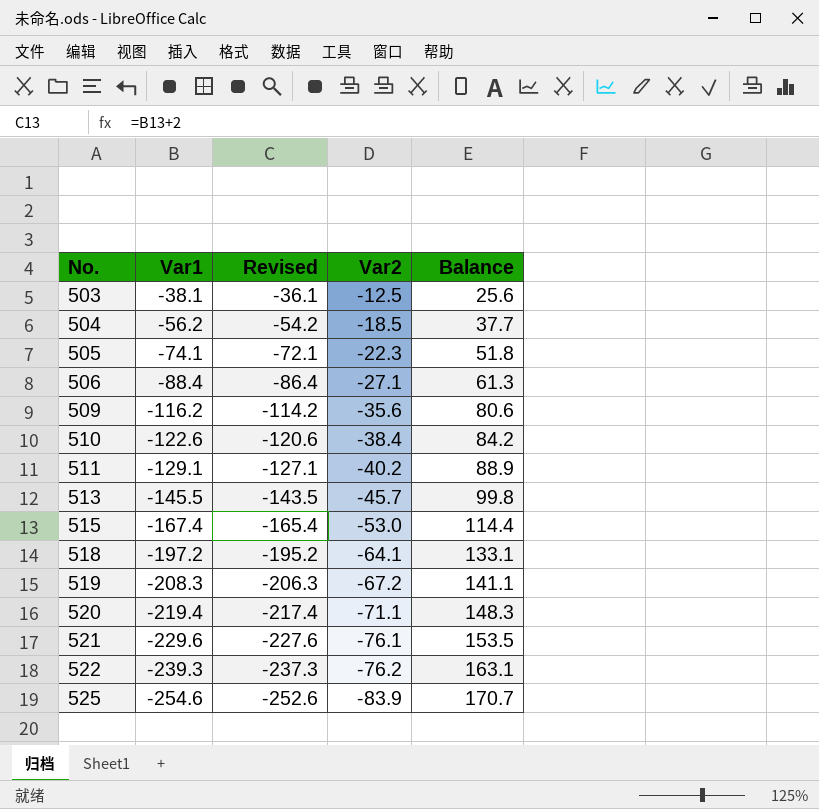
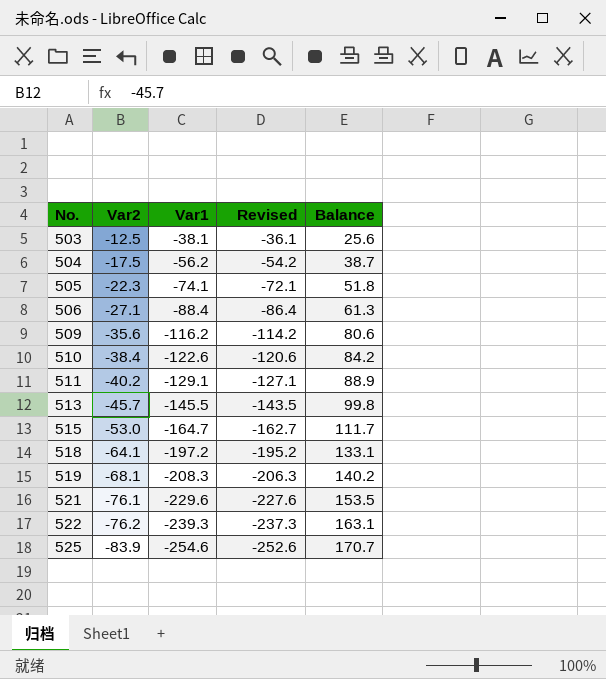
column Var2 | position: 4 -> 2
row 520: -219.4 | -217.4 | -71.1 | 148.3 -> none
504 | Var2: -18.5 -> -17.5
504 | Balance: 37.7 -> 38.7
515 | Var1: -167.4 -> -164.7
515 | Revised: -165.4 -> -162.7
515 | Balance: 114.4 -> 111.7
519 | Var2: -67.2 -> -68.1
519 | Balance: 141.1 -> 140.2

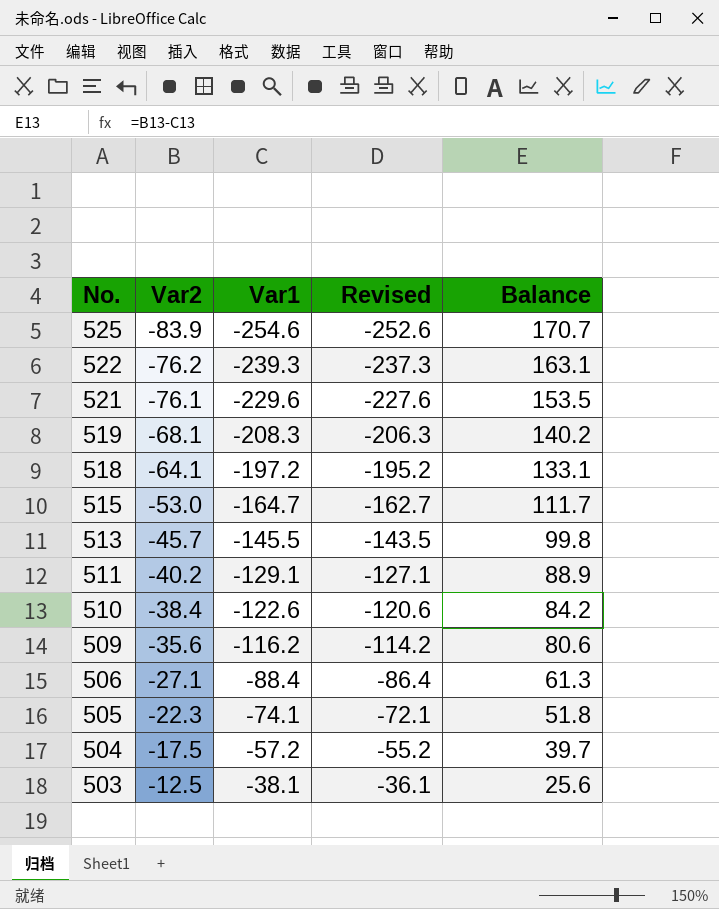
row order: No. ascending -> No. descending
504 | Var1: -56.2 -> -57.2
504 | Revised: -54.2 -> -55.2
504 | Balance: 38.7 -> 39.7

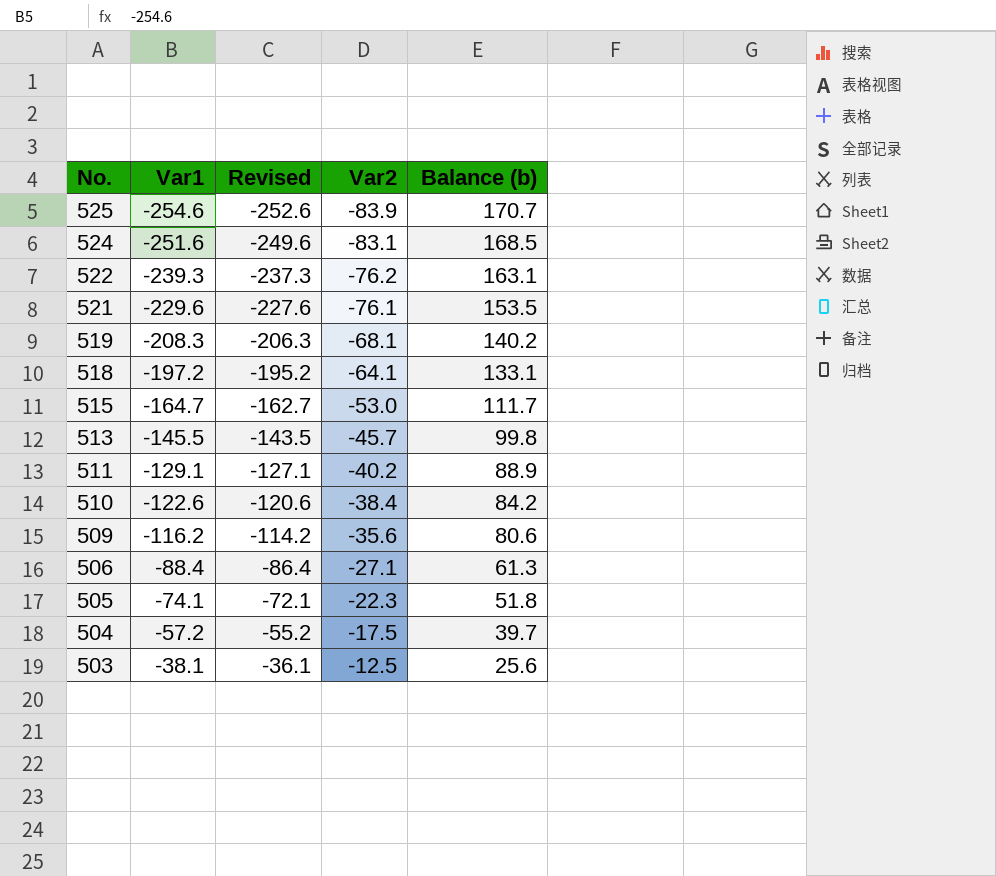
column Var2 | position: 2 -> 4
column name: Balance -> Balance (b)
row 524: none -> -251.6 | -249.6 | -83.1 | 168.5

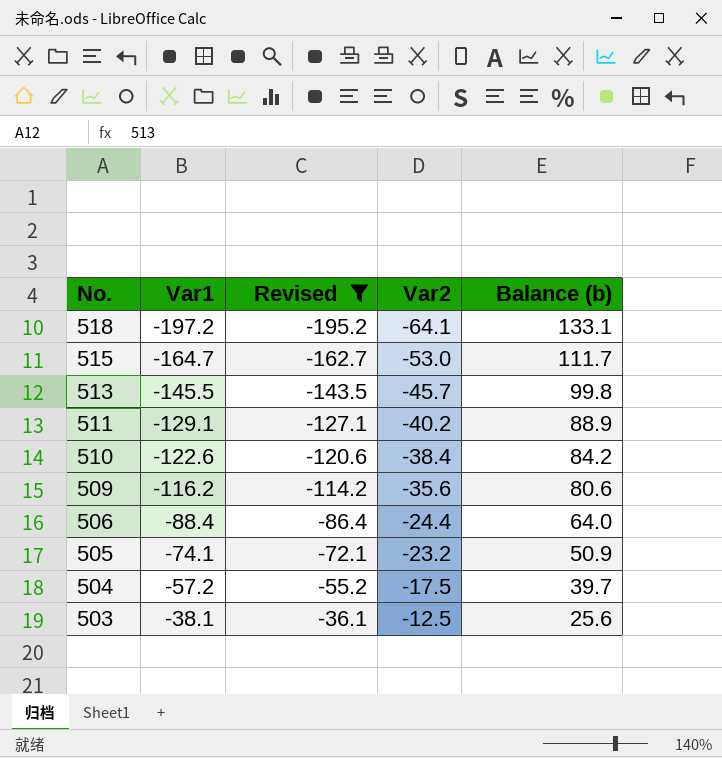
filter: none -> Revised >= -195.2
506 | Var2: -27.1 -> -24.4
506 | Balance (b): 61.3 -> 64.0
505 | Var2: -22.3 -> -23.2
505 | Balance (b): 51.8 -> 50.9

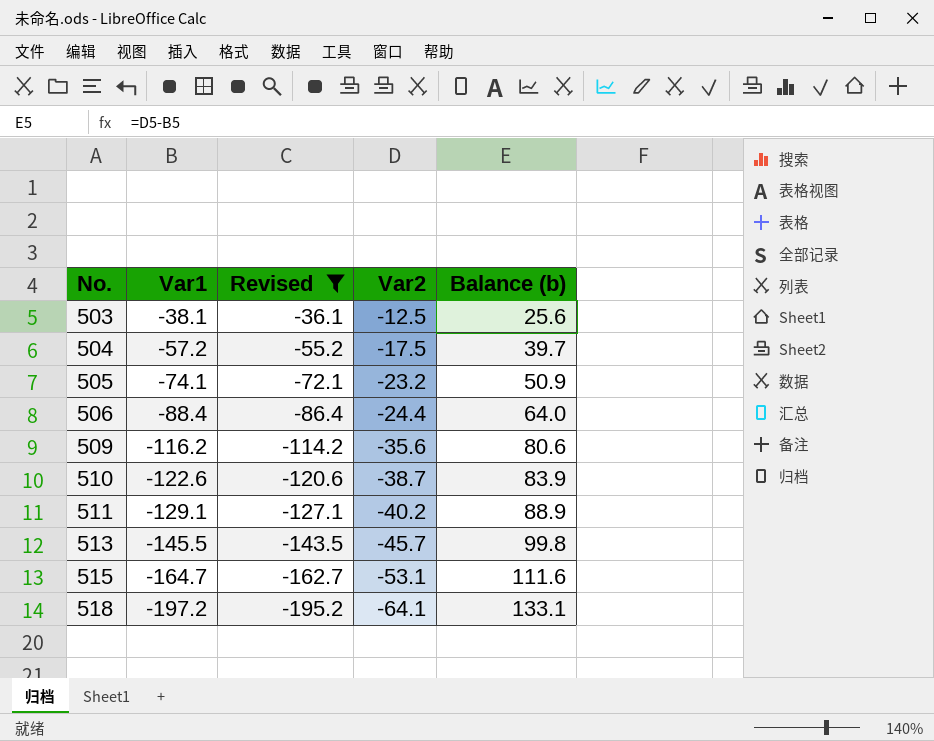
row order: No. descending -> No. ascending
510 | Var2: -38.4 -> -38.7
510 | Balance (b): 84.2 -> 83.9
515 | Var2: -53.0 -> -53.1
515 | Balance (b): 111.7 -> 111.6

